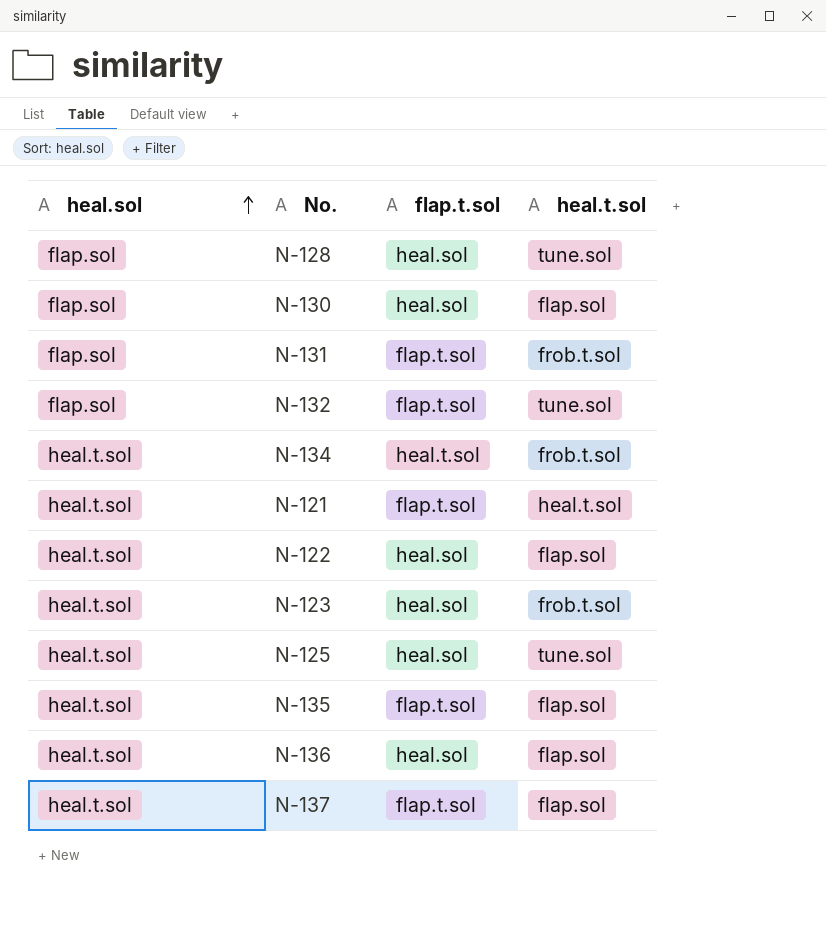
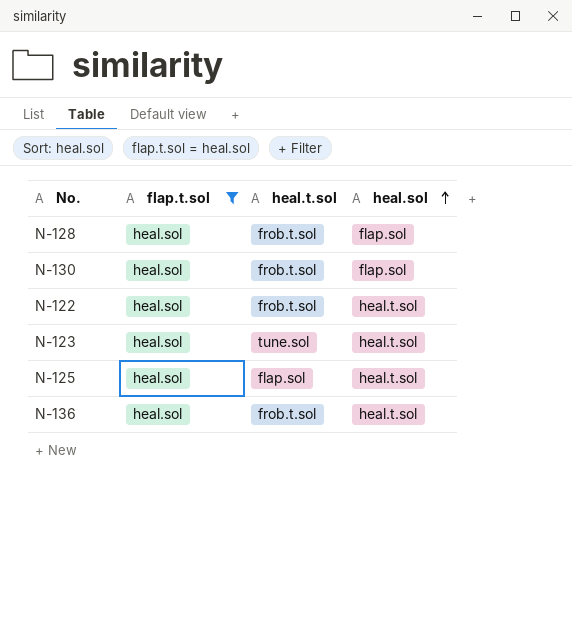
filter: none -> flap.t.sol = heal.sol
column heal.sol | position: 1 -> 4
N-128 | heal.t.sol: tune.sol -> frob.t.sol
N-130 | heal.t.sol: flap.sol -> frob.t.sol
N-122 | heal.t.sol: flap.sol -> frob.t.sol
N-123 | heal.t.sol: frob.t.sol -> tune.sol
N-125 | heal.t.sol: tune.sol -> flap.sol
N-136 | heal.t.sol: flap.sol -> frob.t.sol

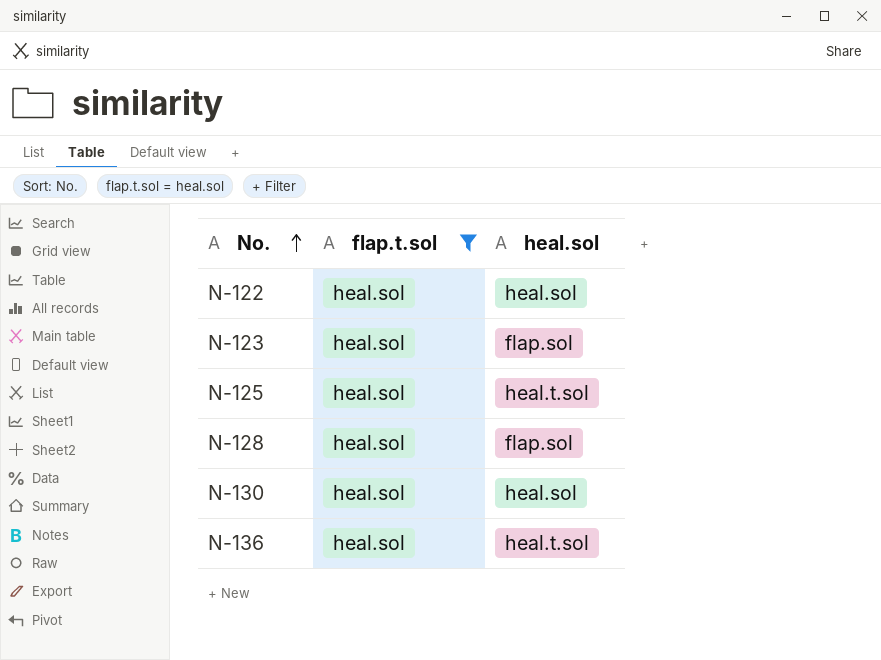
row order: heal.sol ascending -> No. ascending
column heal.t.sol | position: 3 -> none
N-122 | heal.sol: heal.t.sol -> heal.sol
N-123 | heal.sol: heal.t.sol -> flap.sol
N-130 | heal.sol: flap.sol -> heal.sol

